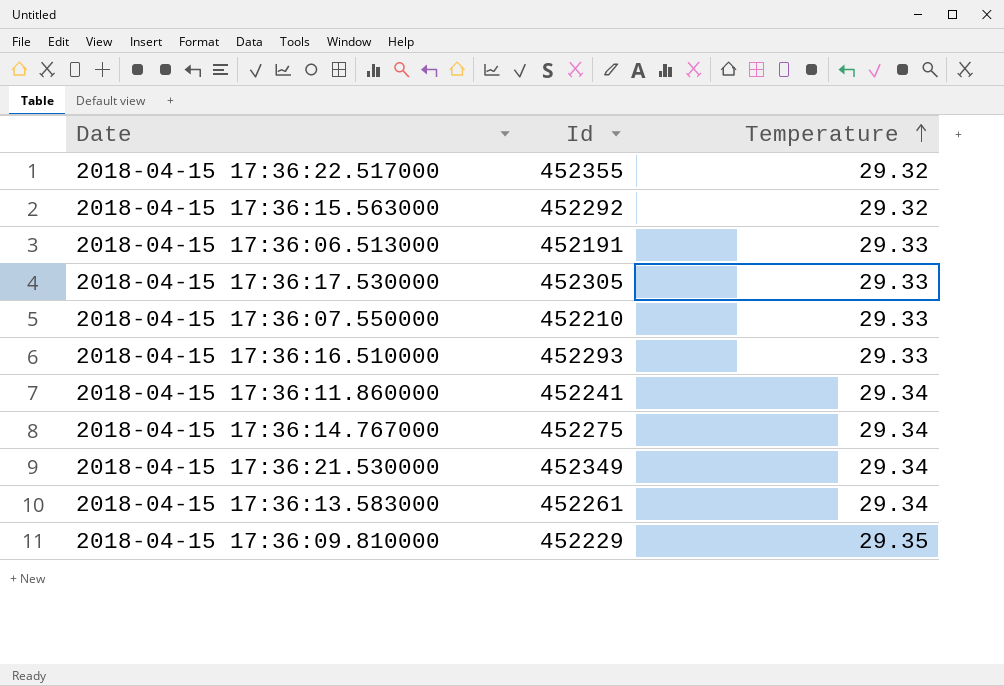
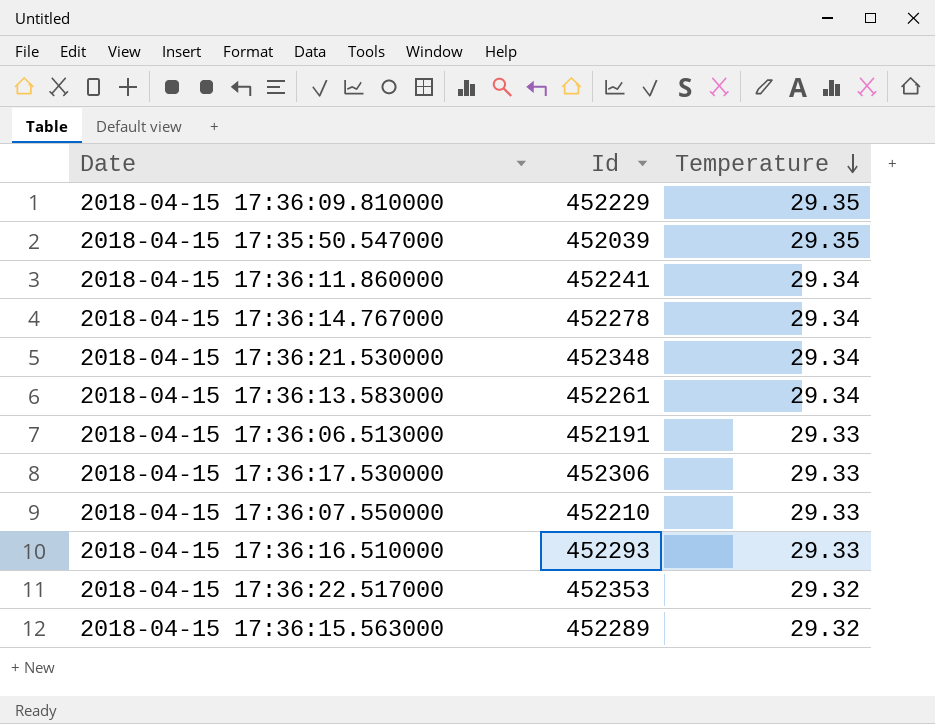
row order: Temperature ascending -> Temperature descending
row 2018-04-15 17:35:50.547000: none -> 452039 | 29.35
2018-04-15 17:36:14.767000 | Id: 452275 -> 452278
2018-04-15 17:36:21.530000 | Id: 452349 -> 452348
2018-04-15 17:36:17.530000 | Id: 452305 -> 452306
2018-04-15 17:36:22.517000 | Id: 452355 -> 452353
2018-04-15 17:36:15.563000 | Id: 452292 -> 452289

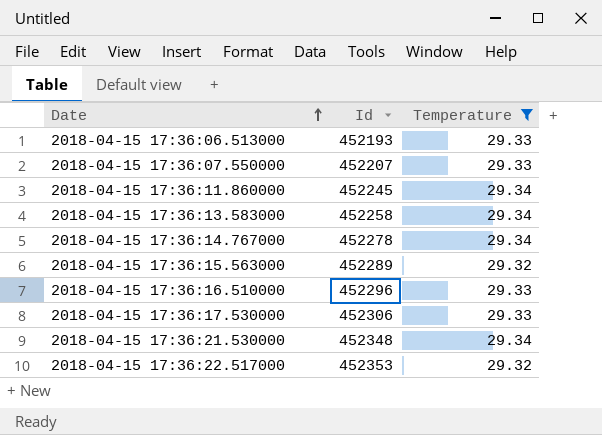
filter: none -> Temperature != 29.35
row order: Temperature descending -> Date ascending
2018-04-15 17:36:06.513000 | Id: 452191 -> 452193
2018-04-15 17:36:07.550000 | Id: 452210 -> 452207
2018-04-15 17:36:11.860000 | Id: 452241 -> 452245
2018-04-15 17:36:13.583000 | Id: 452261 -> 452258
2018-04-15 17:36:16.510000 | Id: 452293 -> 452296

